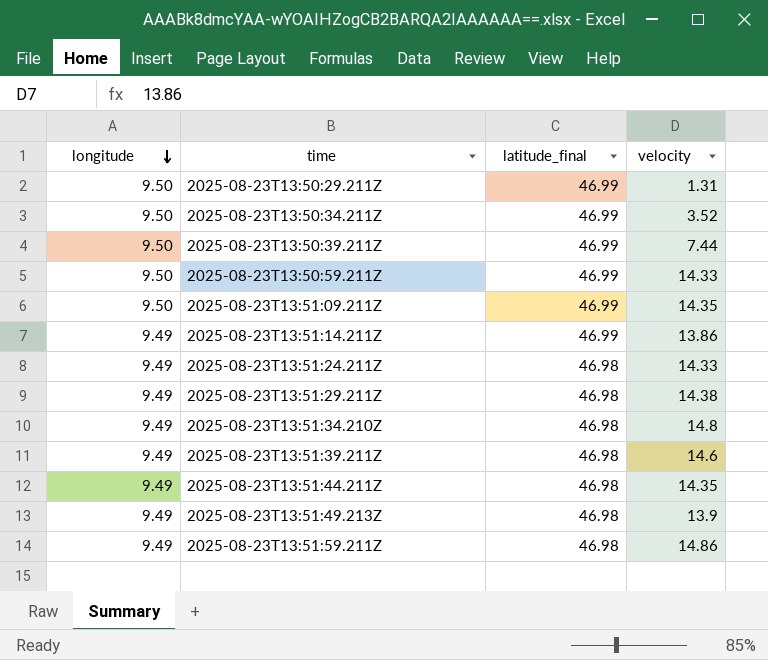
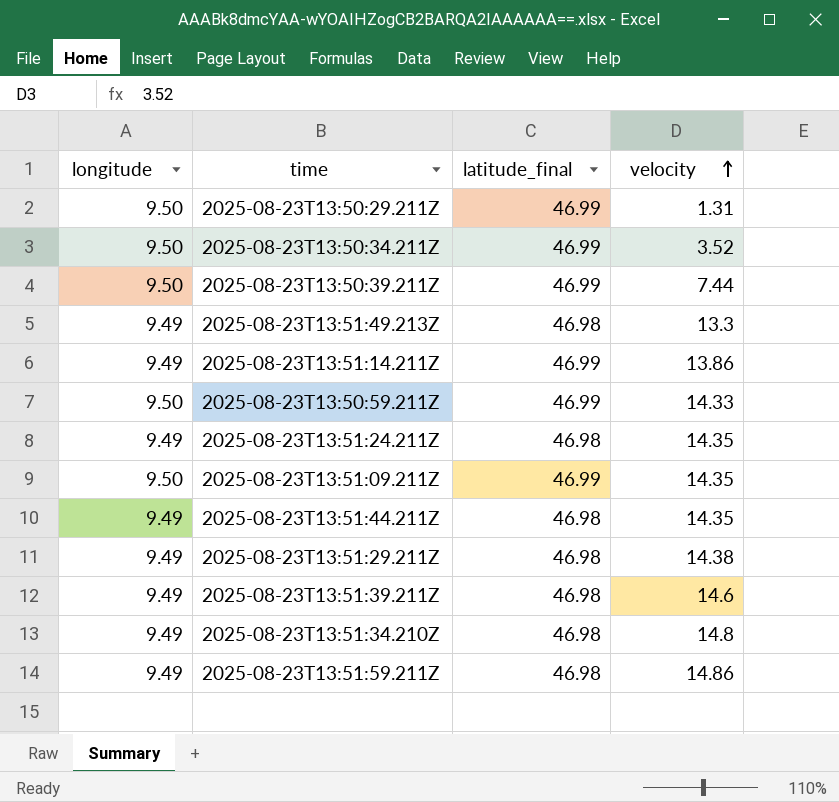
row order: longitude descending -> velocity ascending
2025-08-23T13:51:49.213Z | velocity: 13.9 -> 13.3
2025-08-23T13:51:24.211Z | velocity: 14.33 -> 14.35

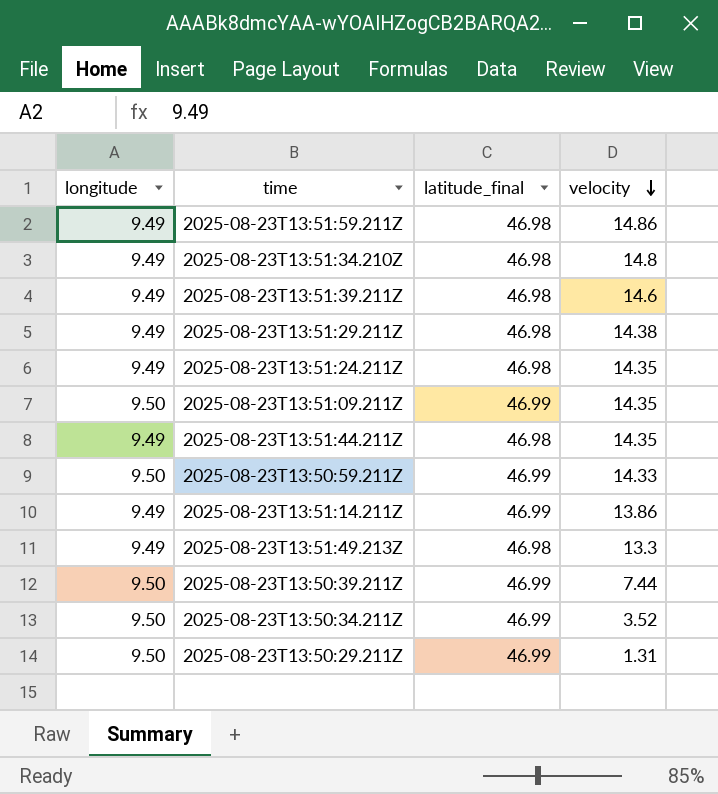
row order: velocity ascending -> velocity descending

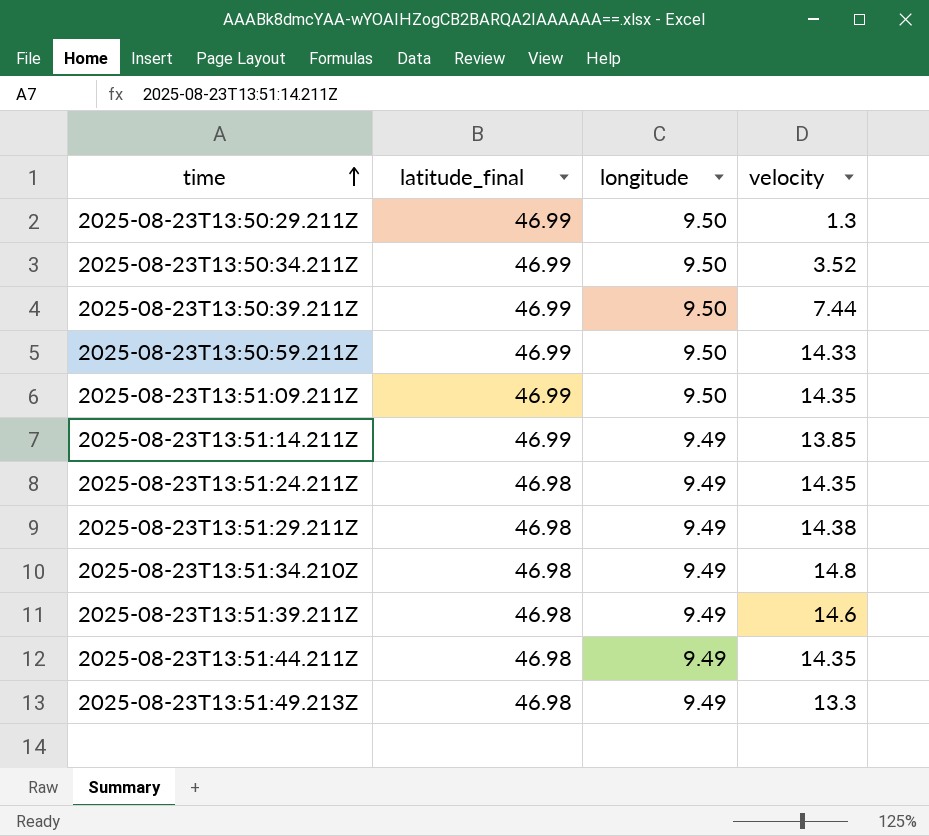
row order: velocity descending -> time ascending
column longitude | position: 1 -> 3
row 2025-08-23T13:51:59.211Z: 9.49 | 46.98 | 14.86 -> none
2025-08-23T13:50:29.211Z | velocity: 1.31 -> 1.3
2025-08-23T13:51:14.211Z | velocity: 13.86 -> 13.85

